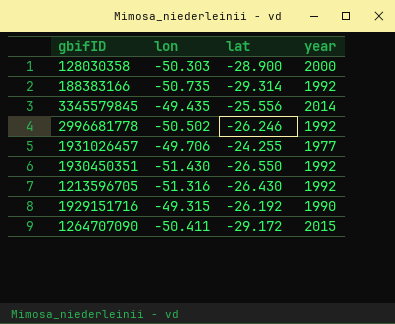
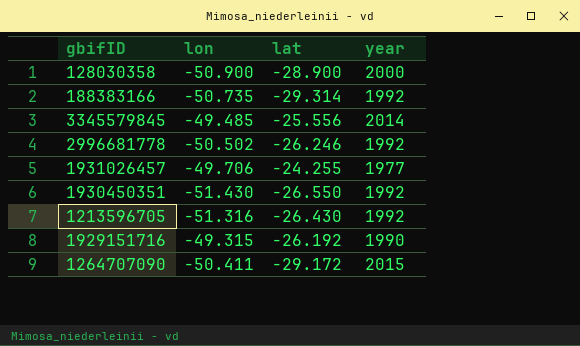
128030358 | lon: -50.303 -> -50.900
3345579845 | lon: -49.435 -> -49.485

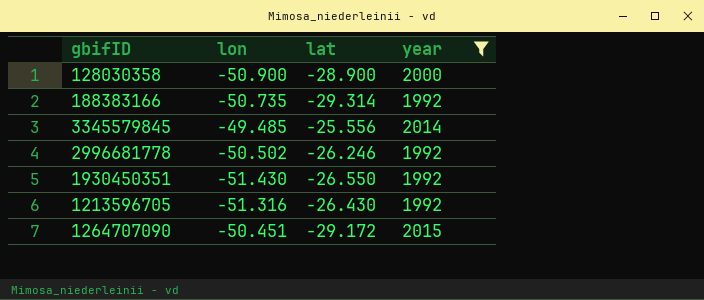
filter: none -> year >= 1992
1264707090 | lon: -50.411 -> -50.451

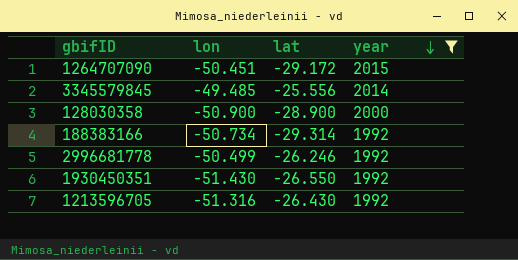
row order: none -> year descending
188383166 | lon: -50.735 -> -50.734
2996681778 | lon: -50.502 -> -50.499

